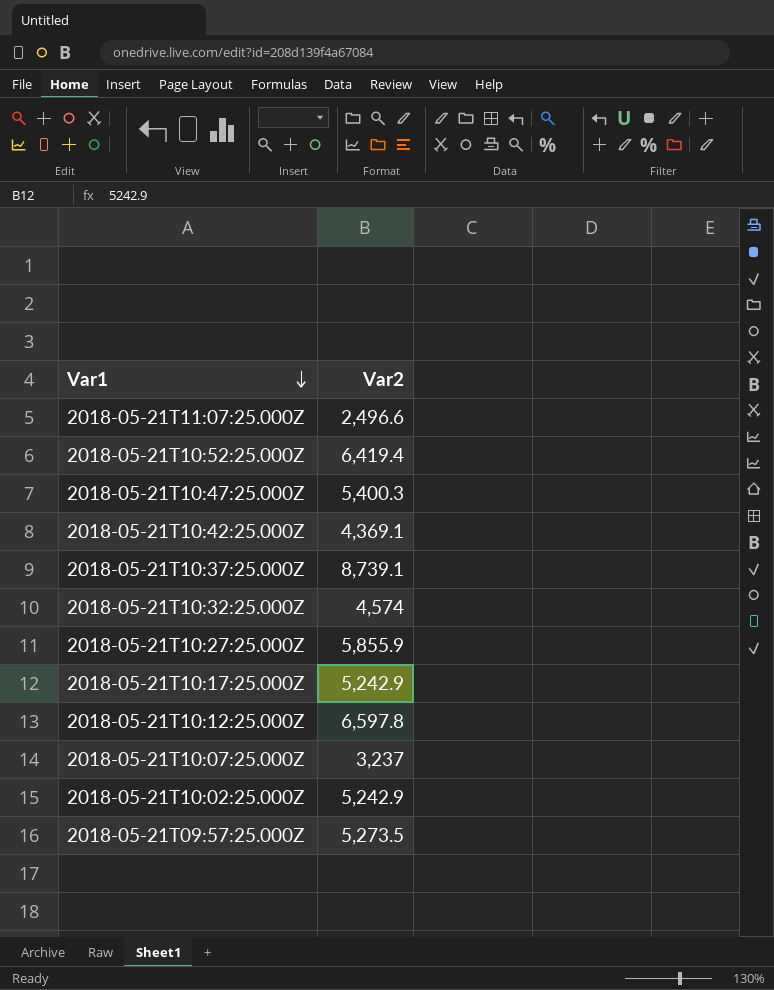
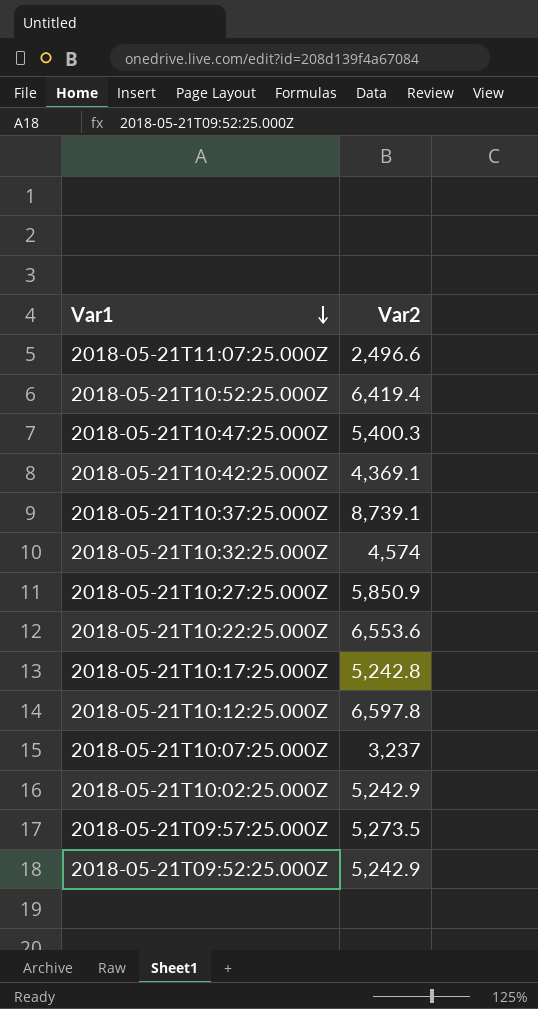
2018-05-21T10:27:25.000Z | Var2: 5,855.9 -> 5,850.9
row 2018-05-21T10:22:25.000Z: none -> 6,553.6
2018-05-21T10:17:25.000Z | Var2: 5,242.9 -> 5,242.8
row 2018-05-21T09:52:25.000Z: none -> 5,242.9

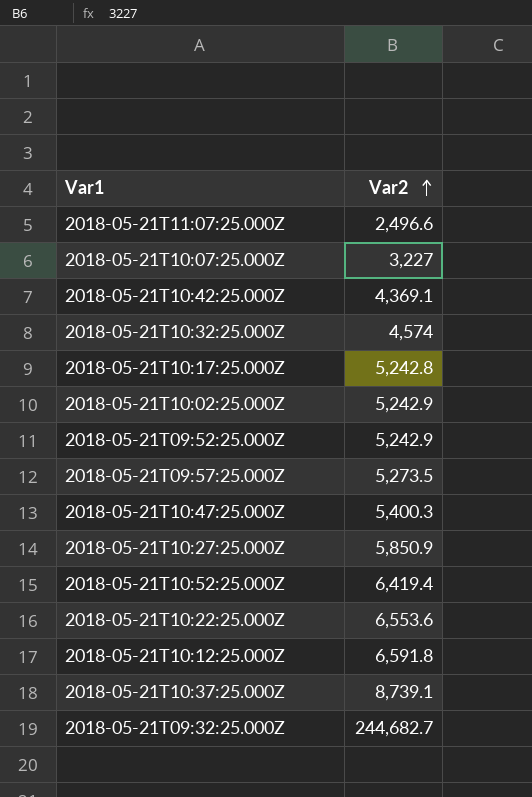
row order: Var1 descending -> Var2 ascending
2018-05-21T10:07:25.000Z | Var2: 3,237 -> 3,227
2018-05-21T10:12:25.000Z | Var2: 6,597.8 -> 6,591.8
row 2018-05-21T09:32:25.000Z: none -> 244,682.7

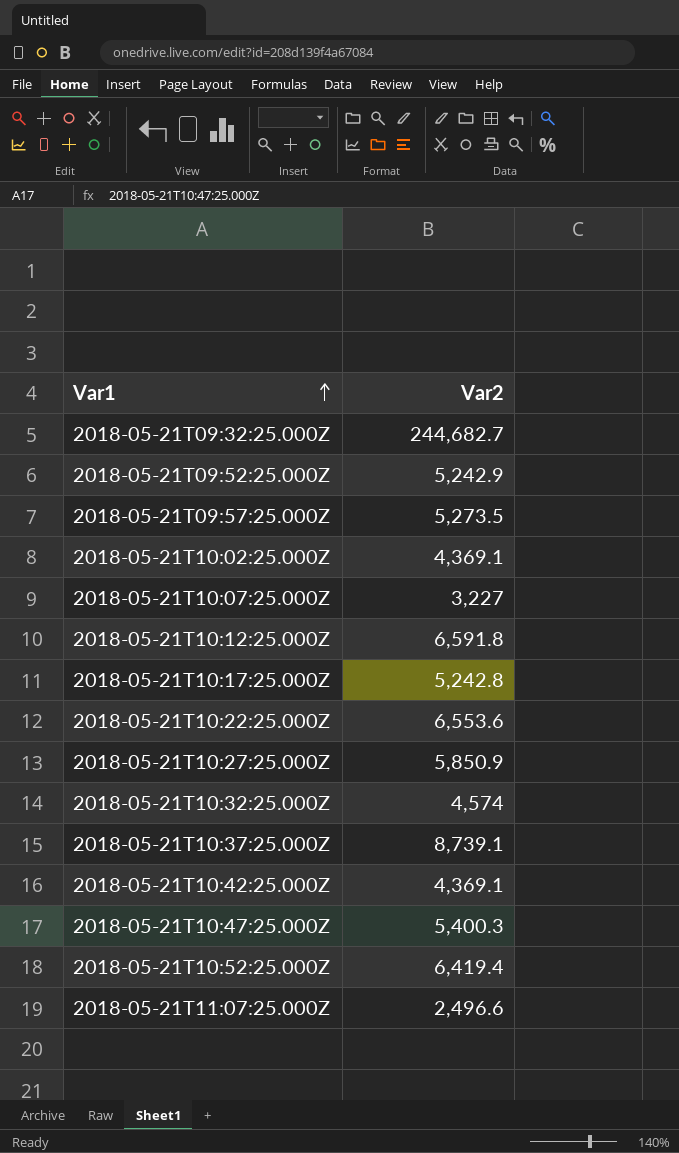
row order: Var2 ascending -> Var1 ascending
2018-05-21T10:02:25.000Z | Var2: 5,242.9 -> 4,369.1

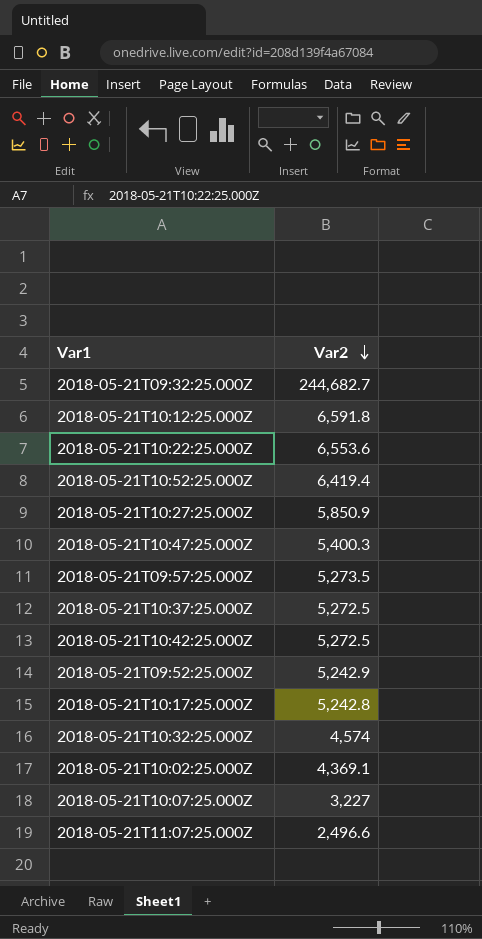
row order: Var1 ascending -> Var2 descending
2018-05-21T10:37:25.000Z | Var2: 8,739.1 -> 5,272.5
2018-05-21T10:42:25.000Z | Var2: 4,369.1 -> 5,272.5

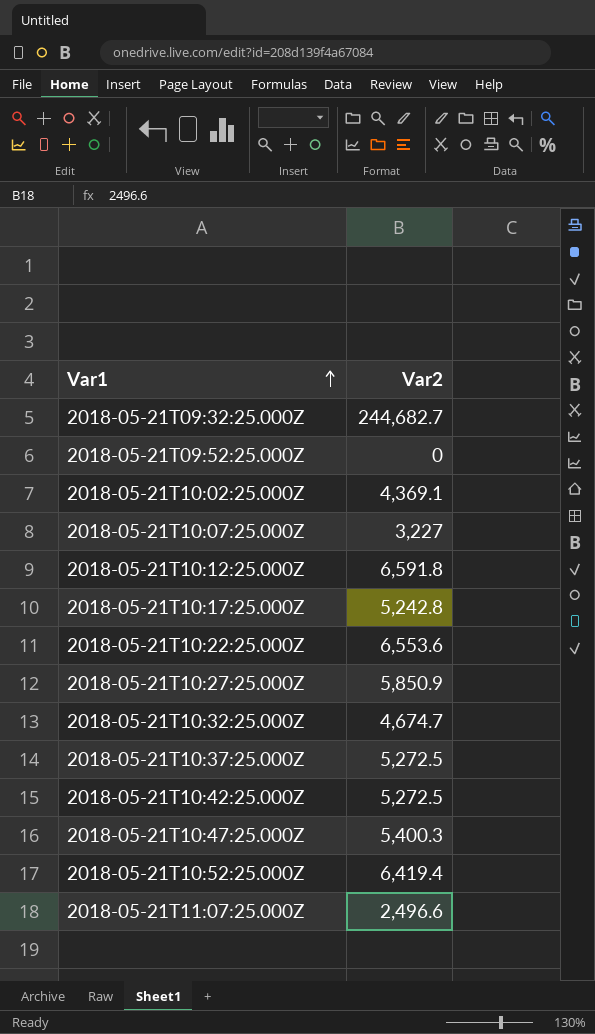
row order: Var2 descending -> Var1 ascending
row 2018-05-21T09:57:25.000Z: 5,273.5 -> none
2018-05-21T09:52:25.000Z | Var2: 5,242.9 -> 0
2018-05-21T10:32:25.000Z | Var2: 4,574 -> 4,674.7

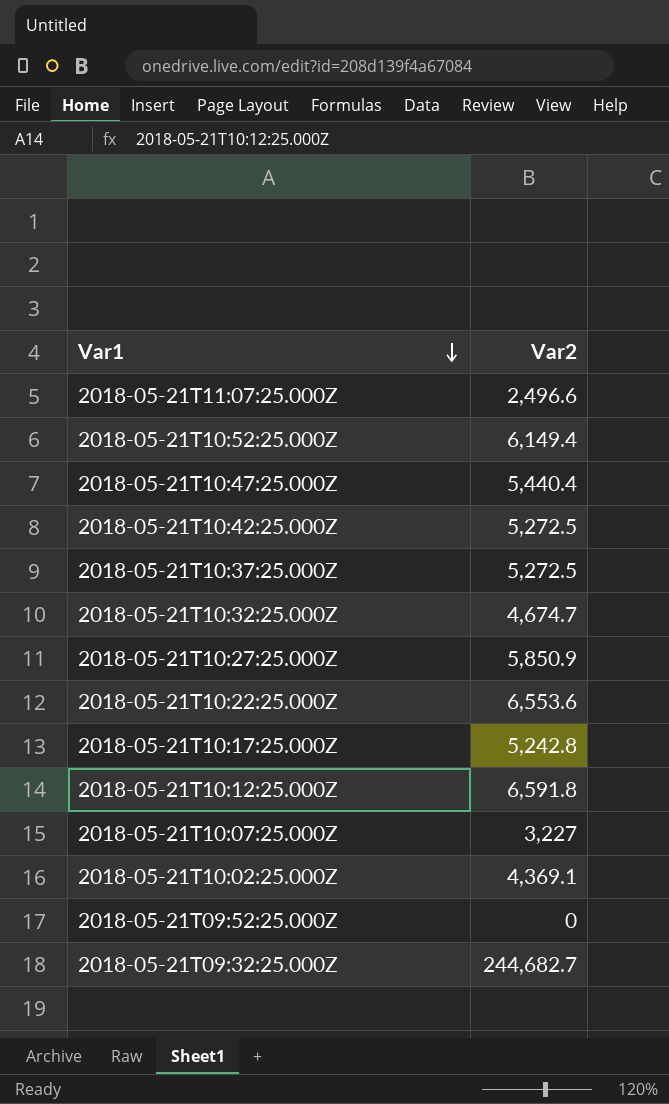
row order: Var1 ascending -> Var1 descending
2018-05-21T10:52:25.000Z | Var2: 6,419.4 -> 6,149.4
2018-05-21T10:47:25.000Z | Var2: 5,400.3 -> 5,440.4

